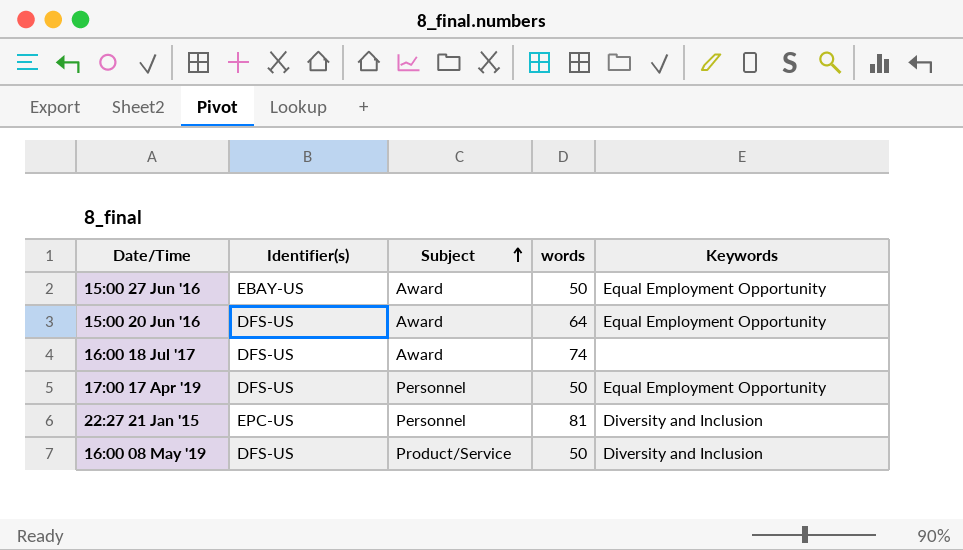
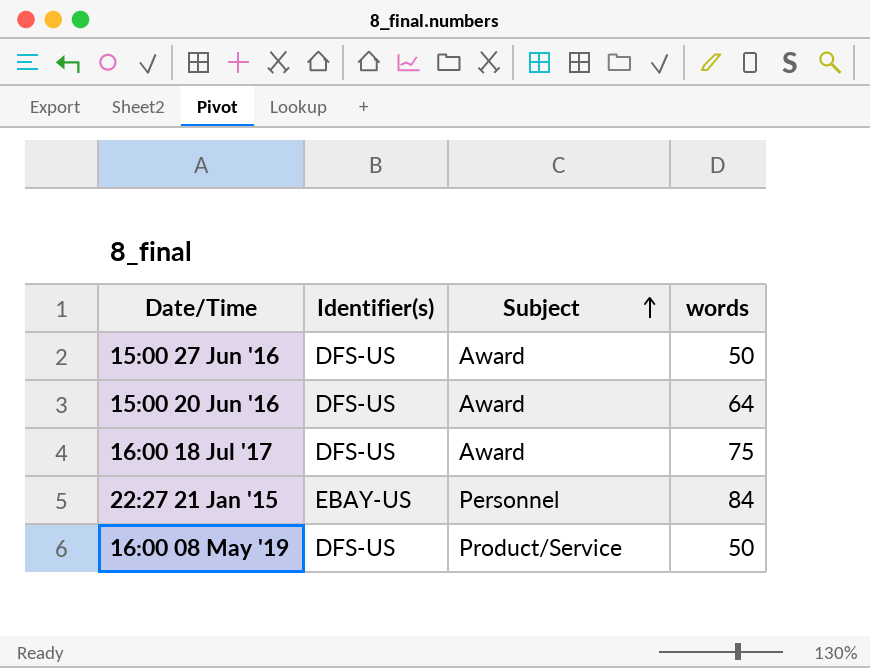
column Keywords | position: 5 -> none
row 17:00 17 Apr '19: DFS-US | Personnel | 50 | Equal Employment Opportunity -> none
15:00 27 Jun '16 | Identifier(s): EBAY-US -> DFS-US
16:00 18 Jul '17 | words: 74 -> 75
22:27 21 Jan '15 | Identifier(s): EPC-US -> EBAY-US
22:27 21 Jan '15 | words: 81 -> 84

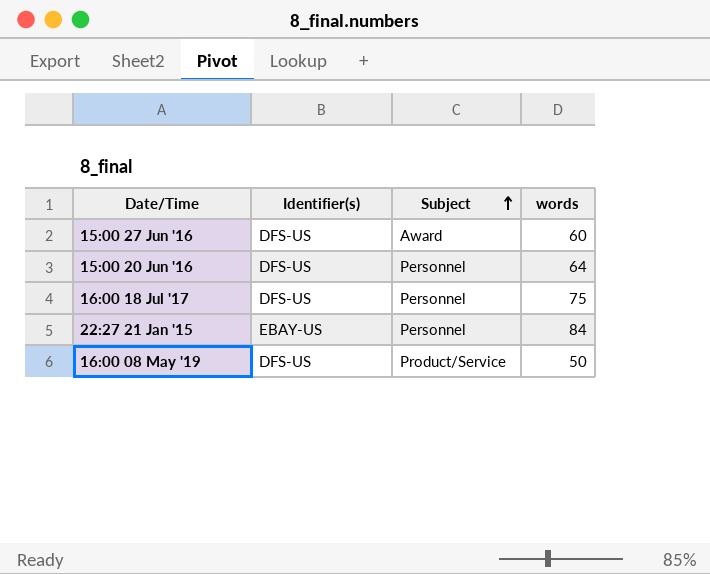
15:00 27 Jun '16 | words: 50 -> 60
15:00 20 Jun '16 | Subject: Award -> Personnel
16:00 18 Jul '17 | Subject: Award -> Personnel

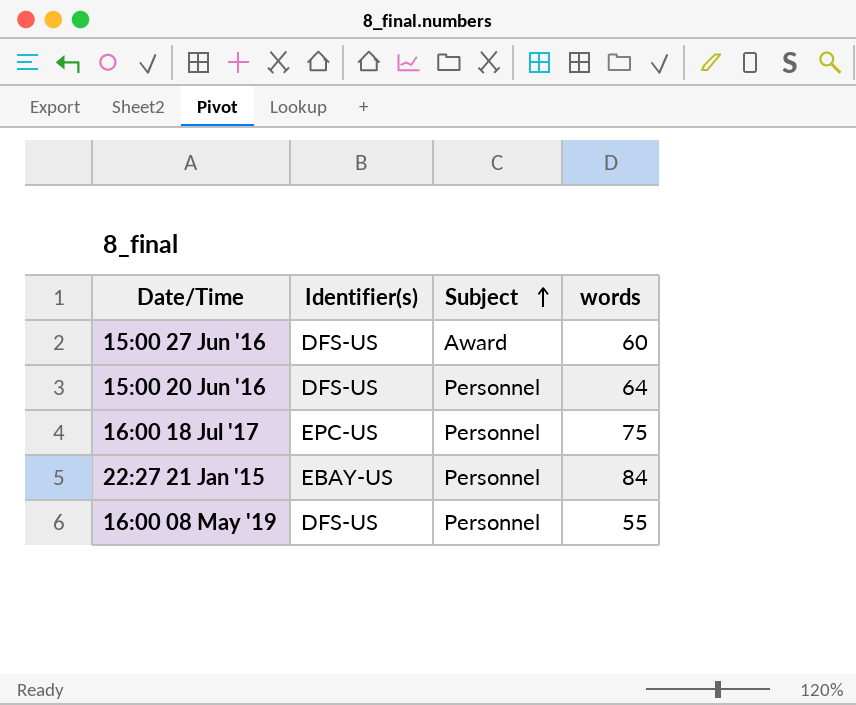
16:00 18 Jul '17 | Identifier(s): DFS-US -> EPC-US
16:00 08 May '19 | Subject: Product/Service -> Personnel
16:00 08 May '19 | words: 50 -> 55

